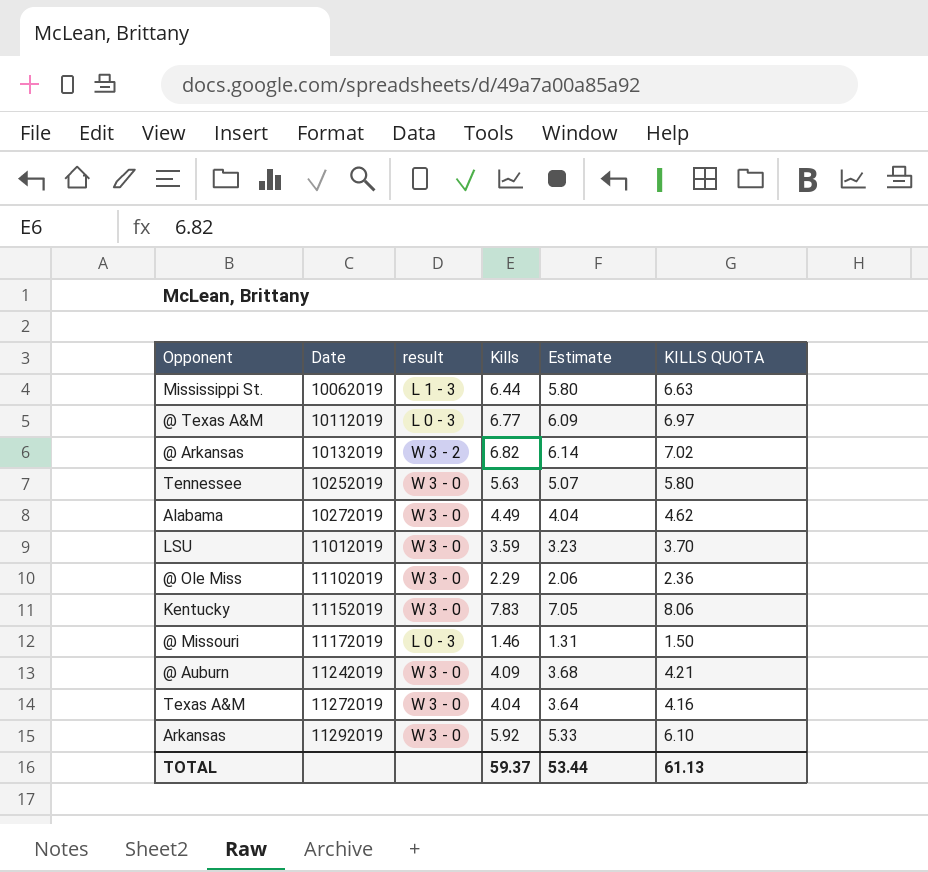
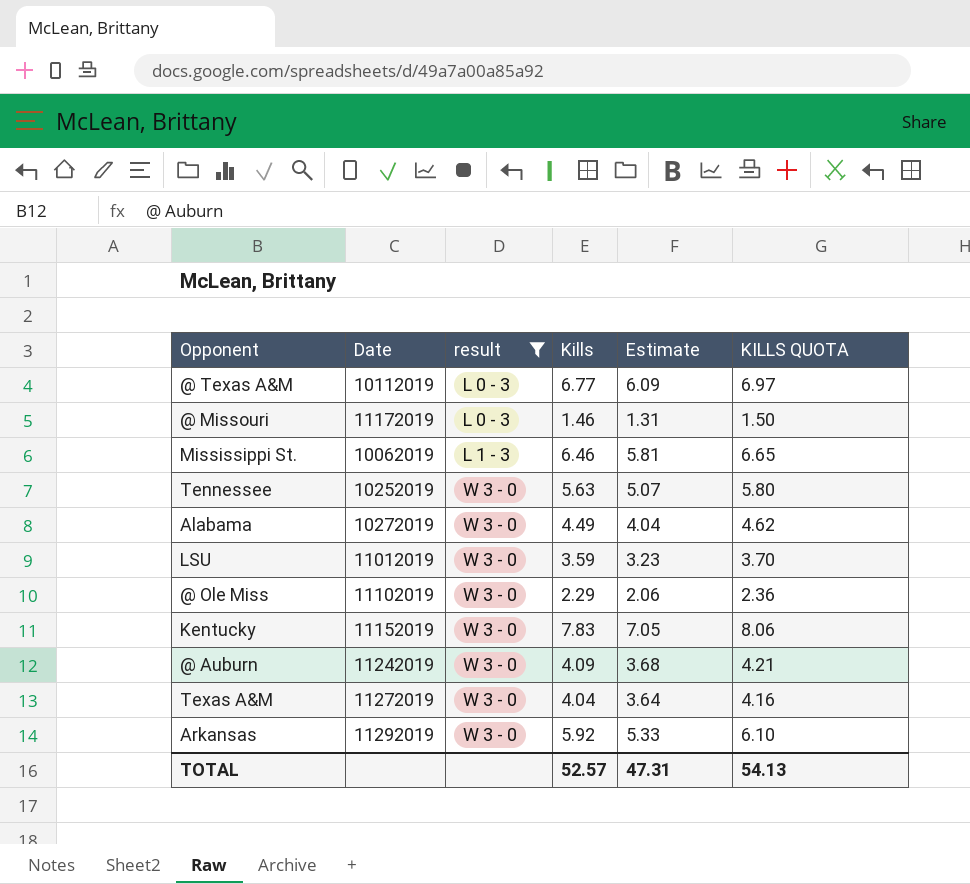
filter: none -> result != W 3 - 2
row order: Date ascending -> result ascending
Mississippi St. | Kills: 6.44 -> 6.46
Mississippi St. | Estimate: 5.80 -> 5.81
Mississippi St. | KILLS QUOTA: 6.63 -> 6.65
TOTAL | Kills: 59.37 -> 52.57
TOTAL | Estimate: 53.44 -> 47.31
TOTAL | KILLS QUOTA: 61.13 -> 54.13

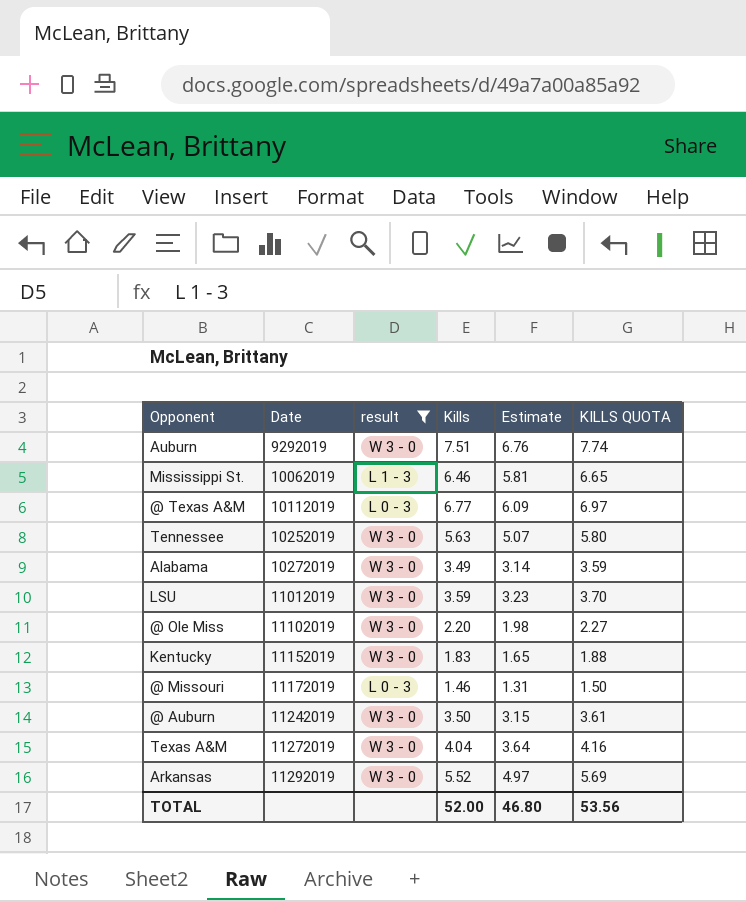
row order: result ascending -> Date ascending
row Auburn: none -> 9292019 | W 3 - 0 | 7.51 | 6.76 | 7.74
Alabama | Kills: 4.49 -> 3.49
Alabama | Estimate: 4.04 -> 3.14
Alabama | KILLS QUOTA: 4.62 -> 3.59
@ Ole Miss | Kills: 2.29 -> 2.20
@ Ole Miss | Estimate: 2.06 -> 1.98
@ Ole Miss | KILLS QUOTA: 2.36 -> 2.27
Kentucky | Kills: 7.83 -> 1.83
Kentucky | Estimate: 7.05 -> 1.65
Kentucky | KILLS QUOTA: 8.06 -> 1.88
@ Auburn | Kills: 4.09 -> 3.50
@ Auburn | Estimate: 3.68 -> 3.15
@ Auburn | KILLS QUOTA: 4.21 -> 3.61
Arkansas | Kills: 5.92 -> 5.52
Arkansas | Estimate: 5.33 -> 4.97
Arkansas | KILLS QUOTA: 6.10 -> 5.69
TOTAL | Kills: 52.57 -> 52.00
TOTAL | Estimate: 47.31 -> 46.80
TOTAL | KILLS QUOTA: 54.13 -> 53.56

